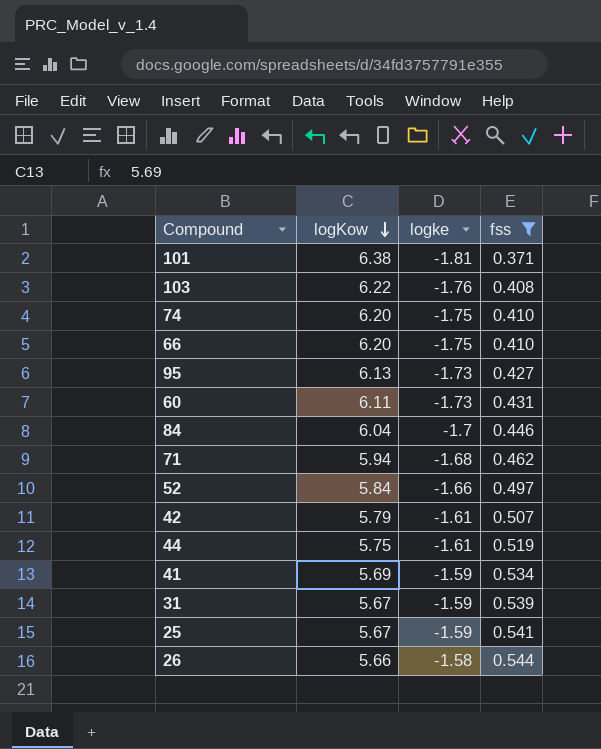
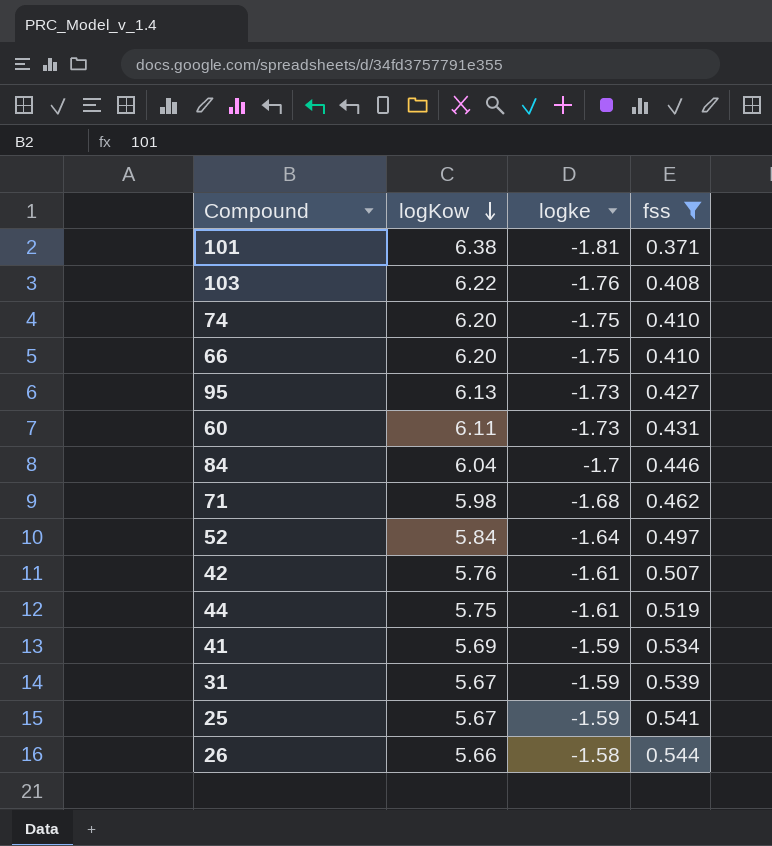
71 | logKow: 5.94 -> 5.98
52 | logke: -1.66 -> -1.64
42 | logKow: 5.79 -> 5.76

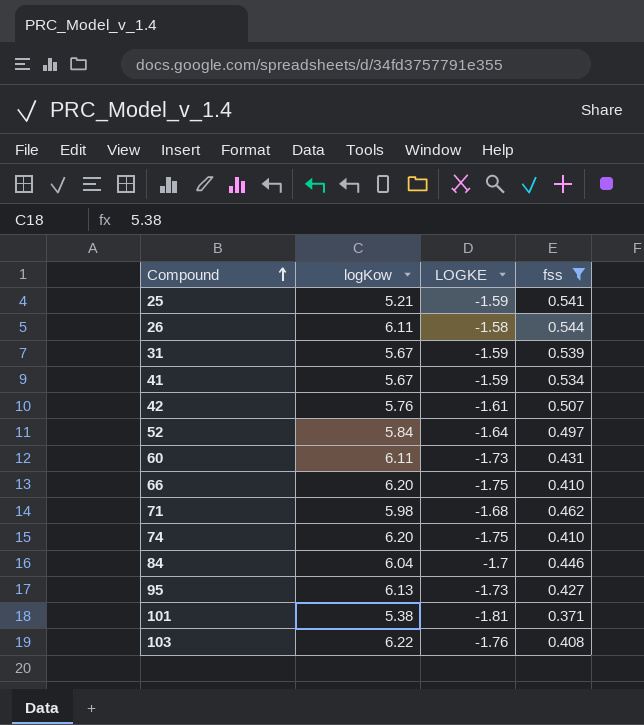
row order: logKow descending -> Compound ascending
column name: logke -> LOGKE
row 44: 5.75 | -1.61 | 0.519 -> none
25 | logKow: 5.67 -> 5.21
26 | logKow: 5.66 -> 6.11
41 | logKow: 5.69 -> 5.67
101 | logKow: 6.38 -> 5.38

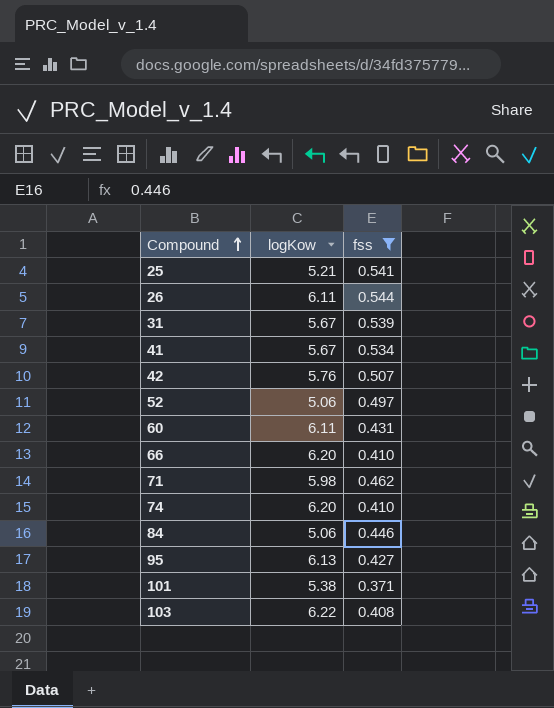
column LOGKE | position: 3 -> none
52 | logKow: 5.84 -> 5.06
84 | logKow: 6.04 -> 5.06

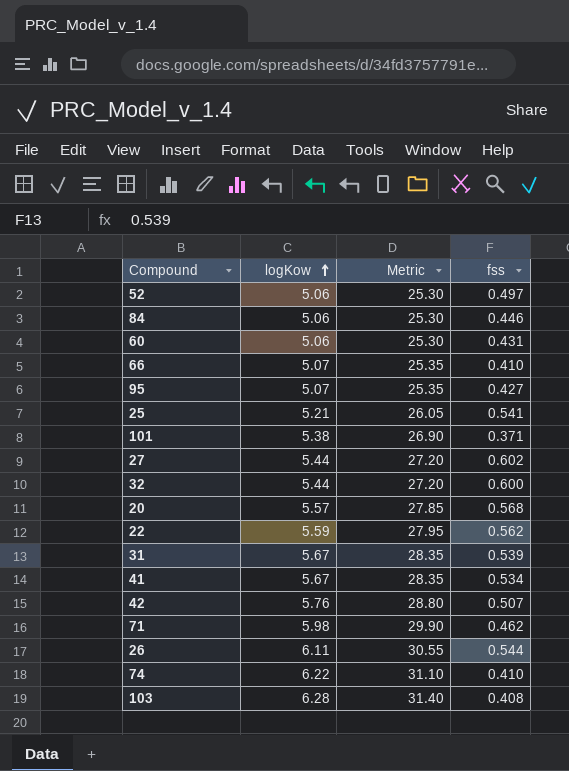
filter: fss <= 0.544 -> none
row order: Compound ascending -> logKow ascending
column Metric | formula: none -> [logKow] * 5
60 | logKow: 6.11 -> 5.06
66 | logKow: 6.20 -> 5.07
95 | logKow: 6.13 -> 5.07
74 | logKow: 6.20 -> 6.22
103 | logKow: 6.22 -> 6.28

